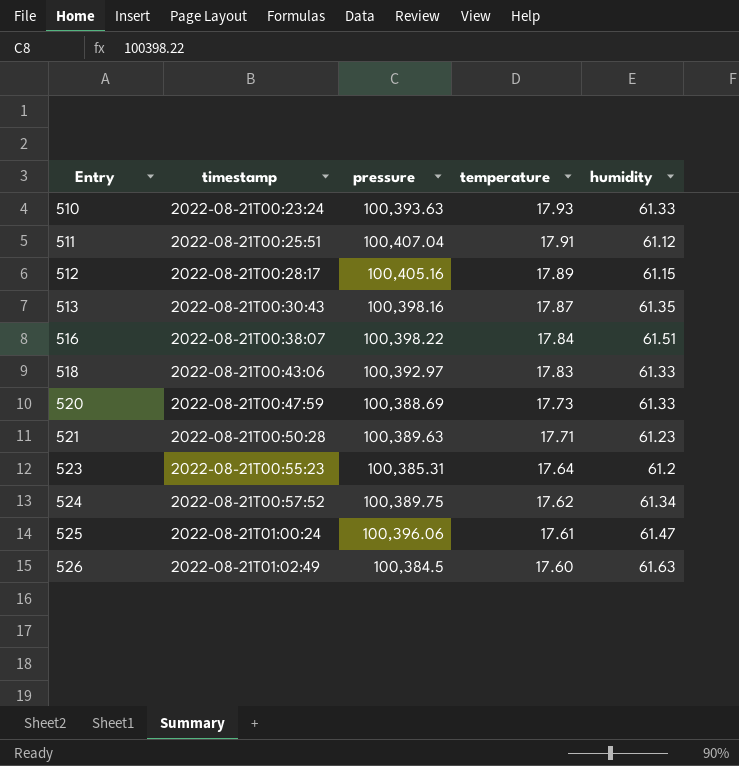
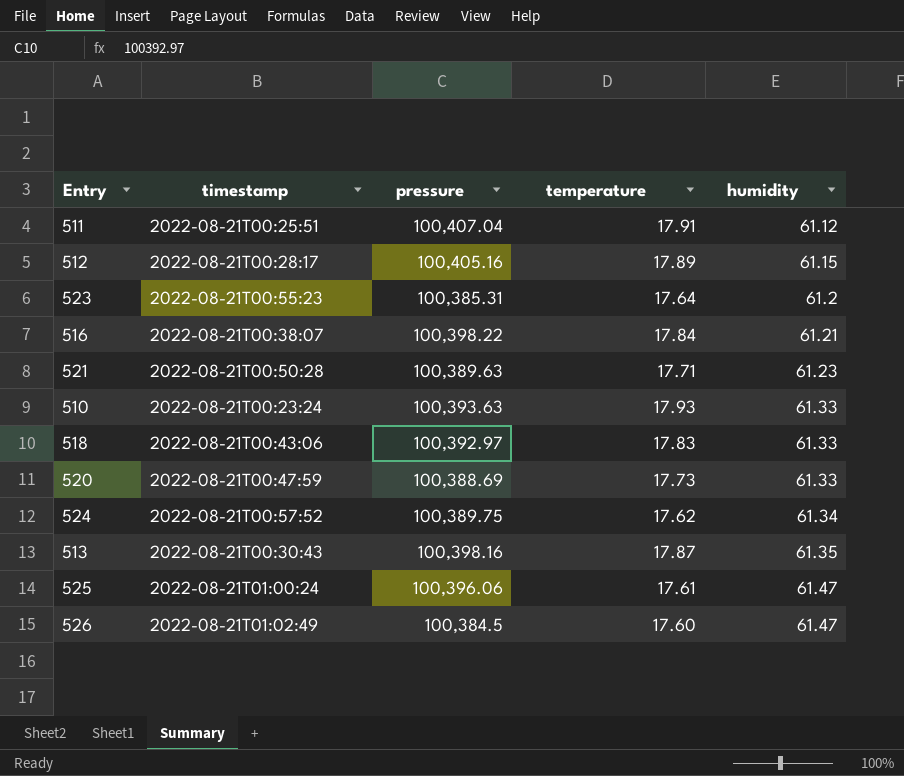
row order: Entry ascending -> humidity ascending
516 | humidity: 61.51 -> 61.21
526 | humidity: 61.63 -> 61.47

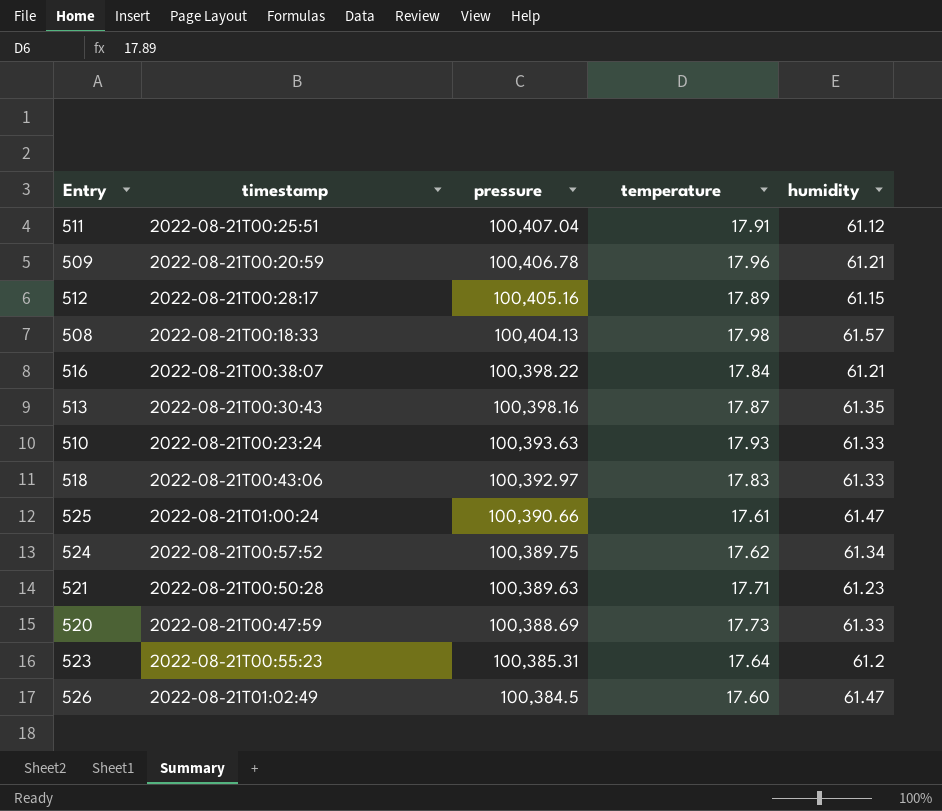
row order: humidity ascending -> pressure descending
row 509: none -> 2022-08-21T00:20:59 | 100,406.78 | 17.96 | 61.21
row 508: none -> 2022-08-21T00:18:33 | 100,404.13 | 17.98 | 61.57
525 | pressure: 100,396.06 -> 100,390.66

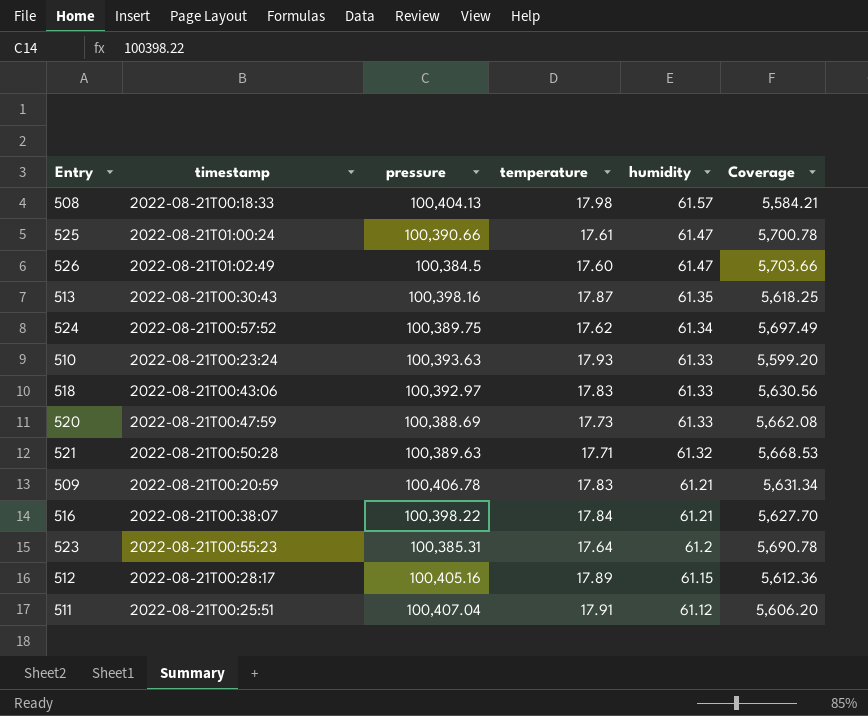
row order: pressure descending -> humidity descending
column Coverage | formula: none -> [pressure] / [temperature]
521 | humidity: 61.23 -> 61.32
509 | temperature: 17.96 -> 17.83

